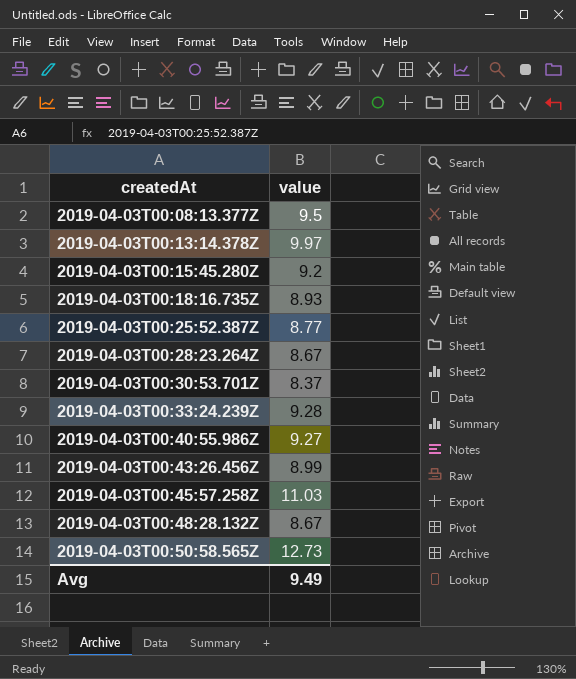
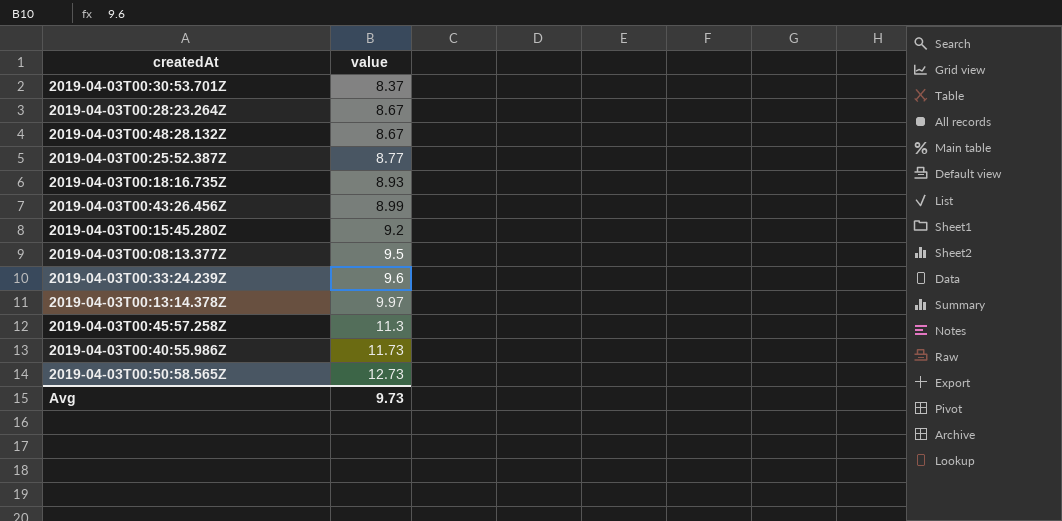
row order: createdAt ascending -> value ascending
2019-04-03T00:33:24.239Z | value: 9.28 -> 9.6
2019-04-03T00:45:57.258Z | value: 11.03 -> 11.3
2019-04-03T00:40:55.986Z | value: 9.27 -> 11.73
Avg | value: 9.49 -> 9.73

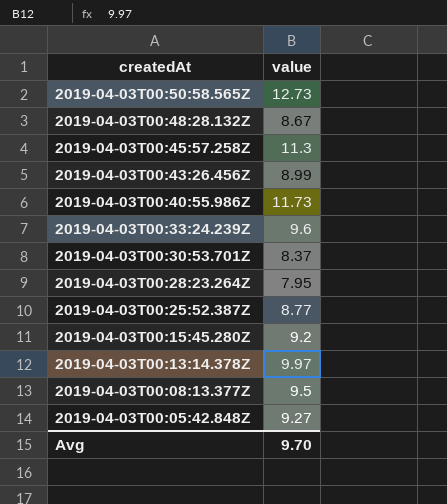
row order: value ascending -> createdAt descending
row 2019-04-03T00:18:16.735Z: 8.93 -> none
2019-04-03T00:28:23.264Z | value: 8.67 -> 7.95
row 2019-04-03T00:05:42.848Z: none -> 9.27
Avg | value: 9.73 -> 9.70

